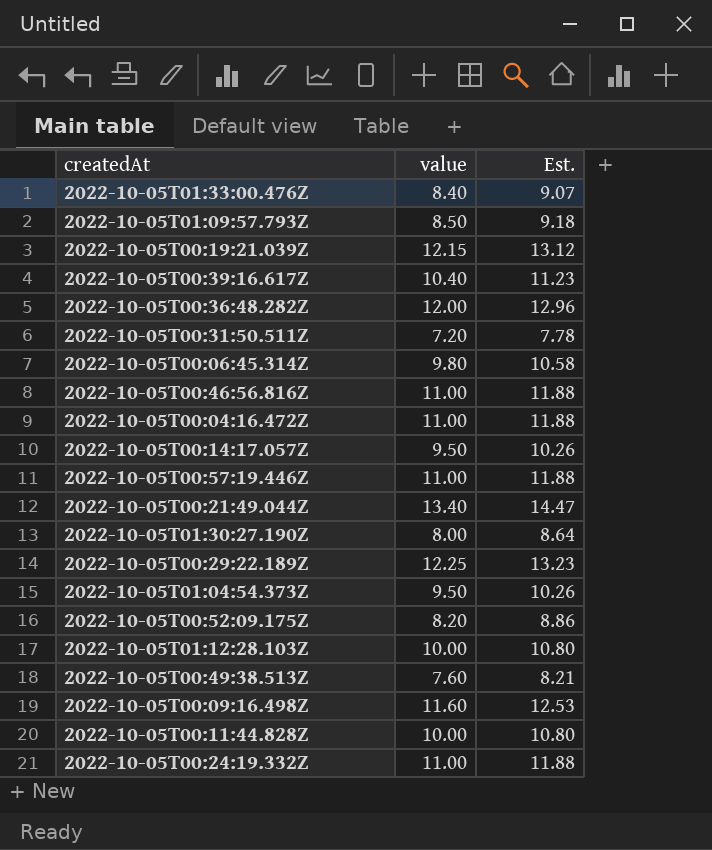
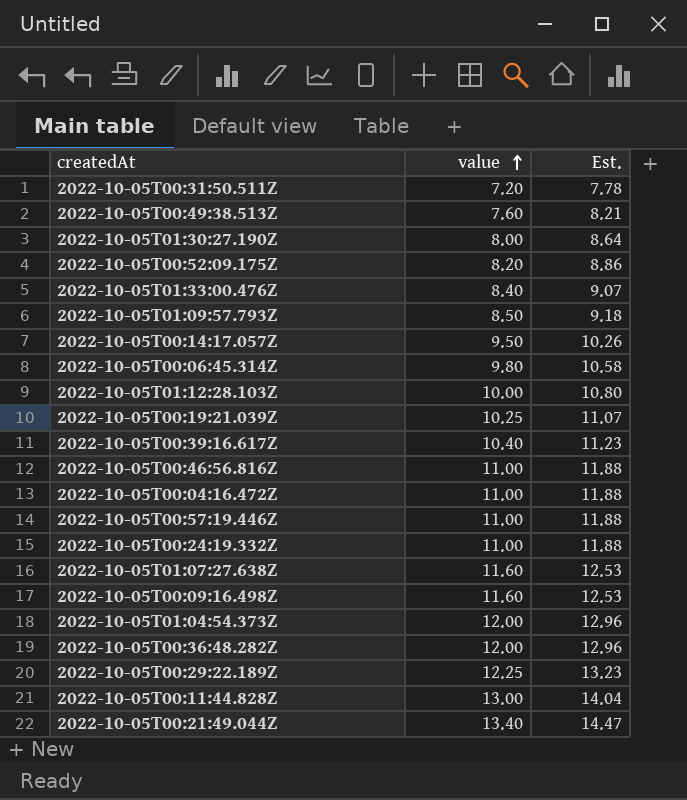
row order: none -> value ascending
2022-10-05T00:19:21.039Z | value: 12.15 -> 10.25
2022-10-05T00:19:21.039Z | Est.: 13.12 -> 11.07
row 2022-10-05T01:07:27.638Z: none -> 11.60 | 12.53
2022-10-05T01:04:54.373Z | value: 9.50 -> 12.00
2022-10-05T01:04:54.373Z | Est.: 10.26 -> 12.96
2022-10-05T00:11:44.828Z | value: 10.00 -> 13.00
2022-10-05T00:11:44.828Z | Est.: 10.80 -> 14.04

